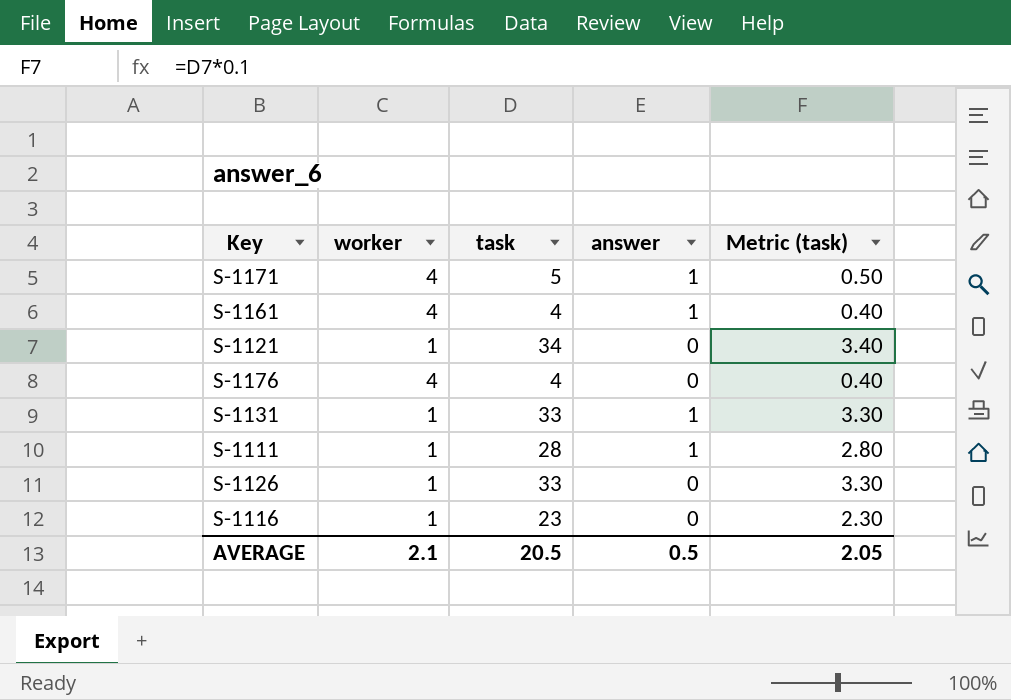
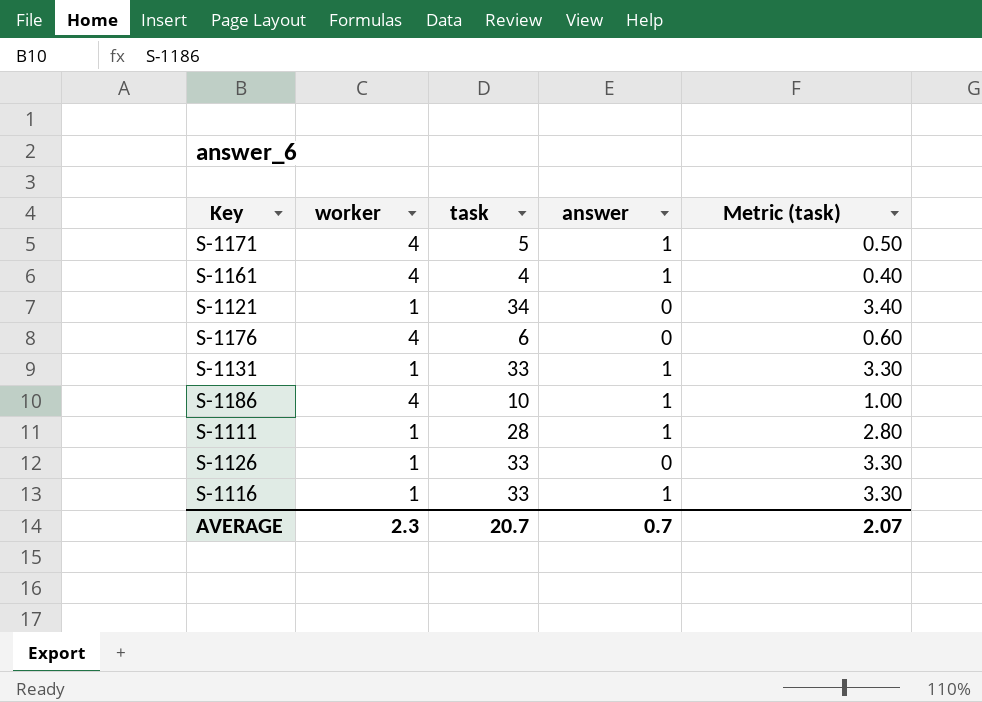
S-1176 | task: 4 -> 6
S-1176 | Metric (task): 0.40 -> 0.60
row S-1186: none -> 4 | 10 | 1 | 1.00
S-1116 | task: 23 -> 33
S-1116 | answer: 0 -> 1
S-1116 | Metric (task): 2.30 -> 3.30
AVERAGE | worker: 2.1 -> 2.3
AVERAGE | task: 20.5 -> 20.7
AVERAGE | answer: 0.5 -> 0.7
AVERAGE | Metric (task): 2.05 -> 2.07

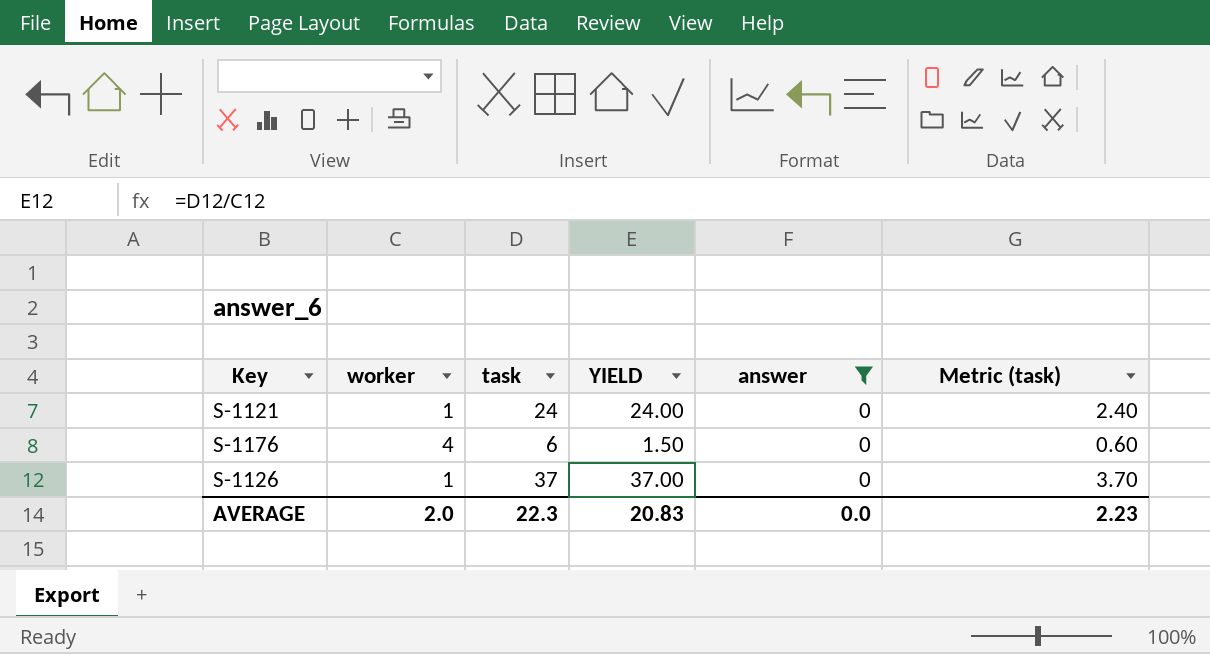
filter: none -> answer = 0
column YIELD | formula: none -> [task] / [worker]
S-1121 | task: 34 -> 24
S-1121 | Metric (task): 3.40 -> 2.40
S-1126 | task: 33 -> 37
S-1126 | Metric (task): 3.30 -> 3.70
AVERAGE | worker: 2.3 -> 2.0
AVERAGE | task: 20.7 -> 22.3
AVERAGE | answer: 0.7 -> 0.0
AVERAGE | Metric (task): 2.07 -> 2.23

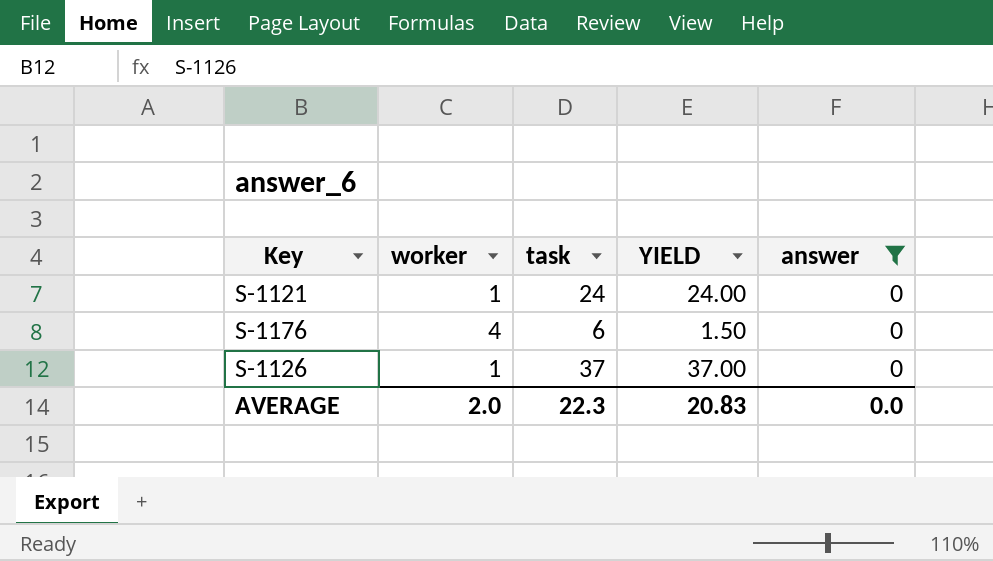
column Metric (task) | formula: [task] * 0.1 -> none

